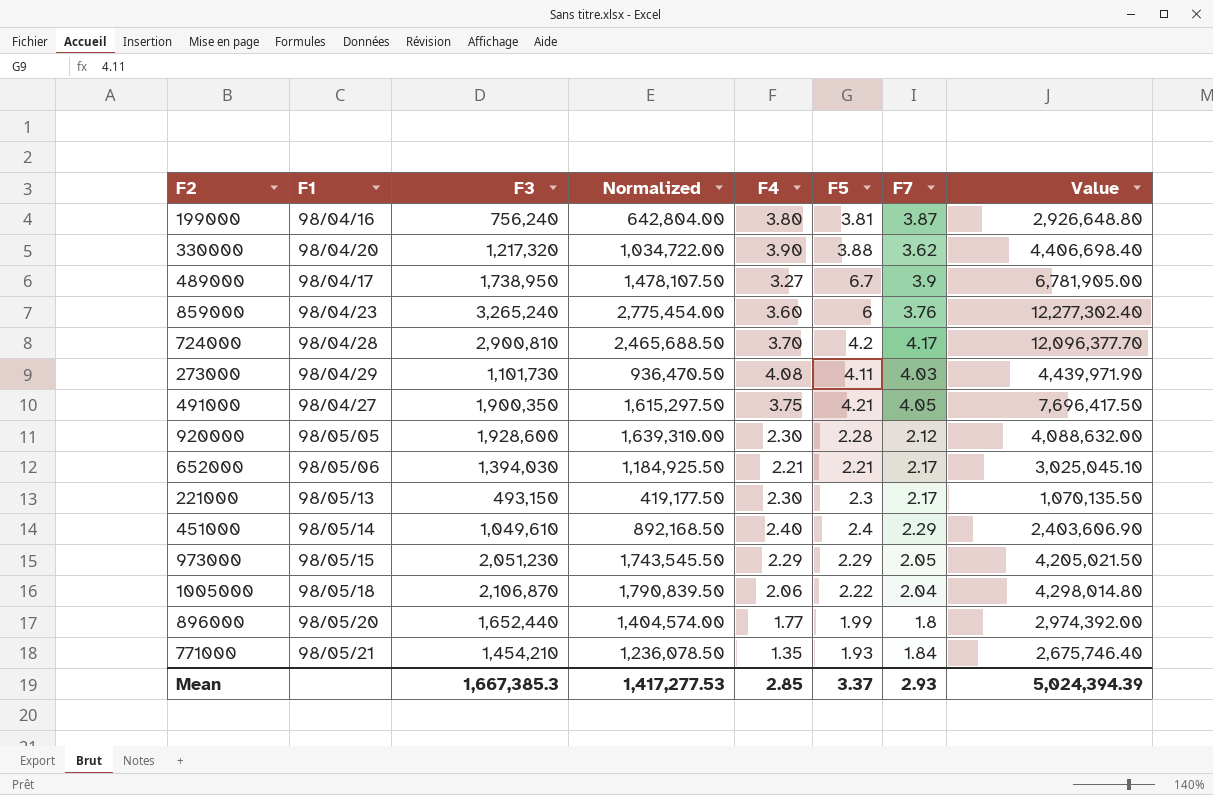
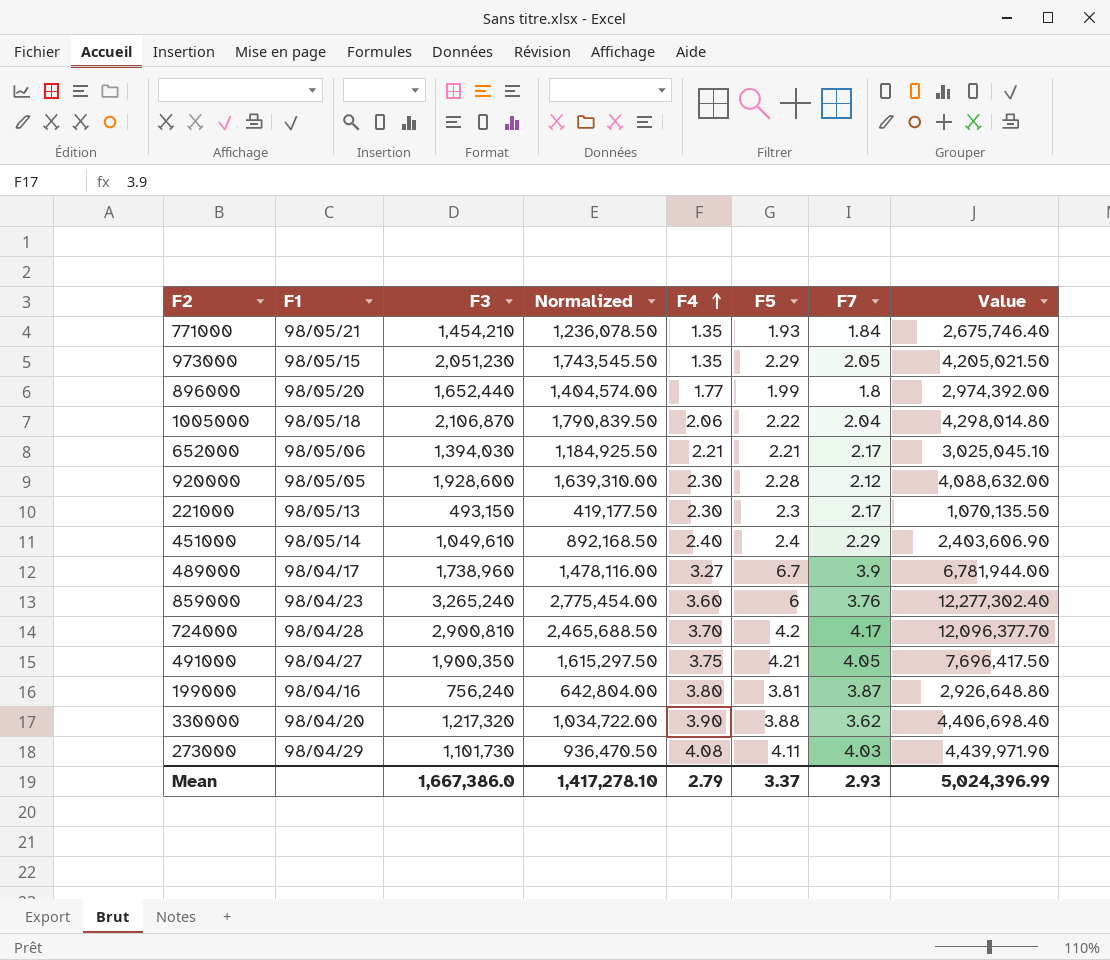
row order: none -> F4 ascending
973000 | F4: 2.29 -> 1.35
489000 | F3: 1,738,950 -> 1,738,960
489000 | Normalized: 1,478,107.50 -> 1,478,116.00
489000 | Value: 6,781,905.00 -> 6,781,944.00
Mean | F3: 1,667,385.3 -> 1,667,386.0
Mean | Normalized: 1,417,277.53 -> 1,417,278.10
Mean | F4: 2.85 -> 2.79
Mean | Value: 5,024,394.39 -> 5,024,396.99

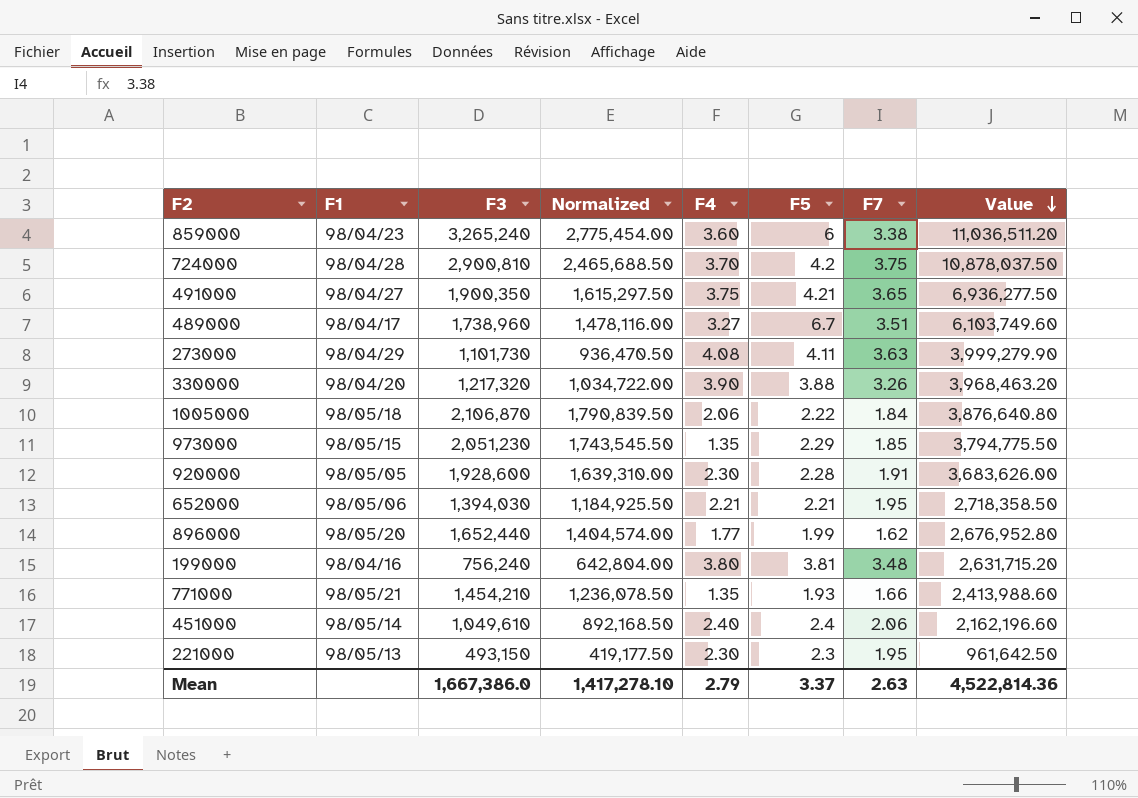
row order: F4 ascending -> Value descending
859000 | F7: 3.76 -> 3.38
859000 | Value: 12,277,302.40 -> 11,036,511.20
724000 | F7: 4.17 -> 3.75
724000 | Value: 12,096,377.70 -> 10,878,037.50
491000 | F7: 4.05 -> 3.65
491000 | Value: 7,696,417.50 -> 6,936,277.50
489000 | F7: 3.9 -> 3.51
489000 | Value: 6,781,944.00 -> 6,103,749.60
273000 | F7: 4.03 -> 3.63
273000 | Value: 4,439,971.90 -> 3,999,279.90
330000 | F7: 3.62 -> 3.26
330000 | Value: 4,406,698.40 -> 3,968,463.20
1005000 | F7: 2.04 -> 1.84
1005000 | Value: 4,298,014.80 -> 3,876,640.80
973000 | F7: 2.05 -> 1.85
973000 | Value: 4,205,021.50 -> 3,794,775.50
920000 | F7: 2.12 -> 1.91
920000 | Value: 4,088,632.00 -> 3,683,626.00
652000 | F7: 2.17 -> 1.95
652000 | Value: 3,025,045.10 -> 2,718,358.50
896000 | F7: 1.8 -> 1.62
896000 | Value: 2,974,392.00 -> 2,676,952.80
199000 | F7: 3.87 -> 3.48
199000 | Value: 2,926,648.80 -> 2,631,715.20
771000 | F7: 1.84 -> 1.66
771000 | Value: 2,675,746.40 -> 2,413,988.60
451000 | F7: 2.29 -> 2.06
451000 | Value: 2,403,606.90 -> 2,162,196.60
221000 | F7: 2.17 -> 1.95
221000 | Value: 1,070,135.50 -> 961,642.50
Mean | F7: 2.93 -> 2.63
Mean | Value: 5,024,396.99 -> 4,522,814.36

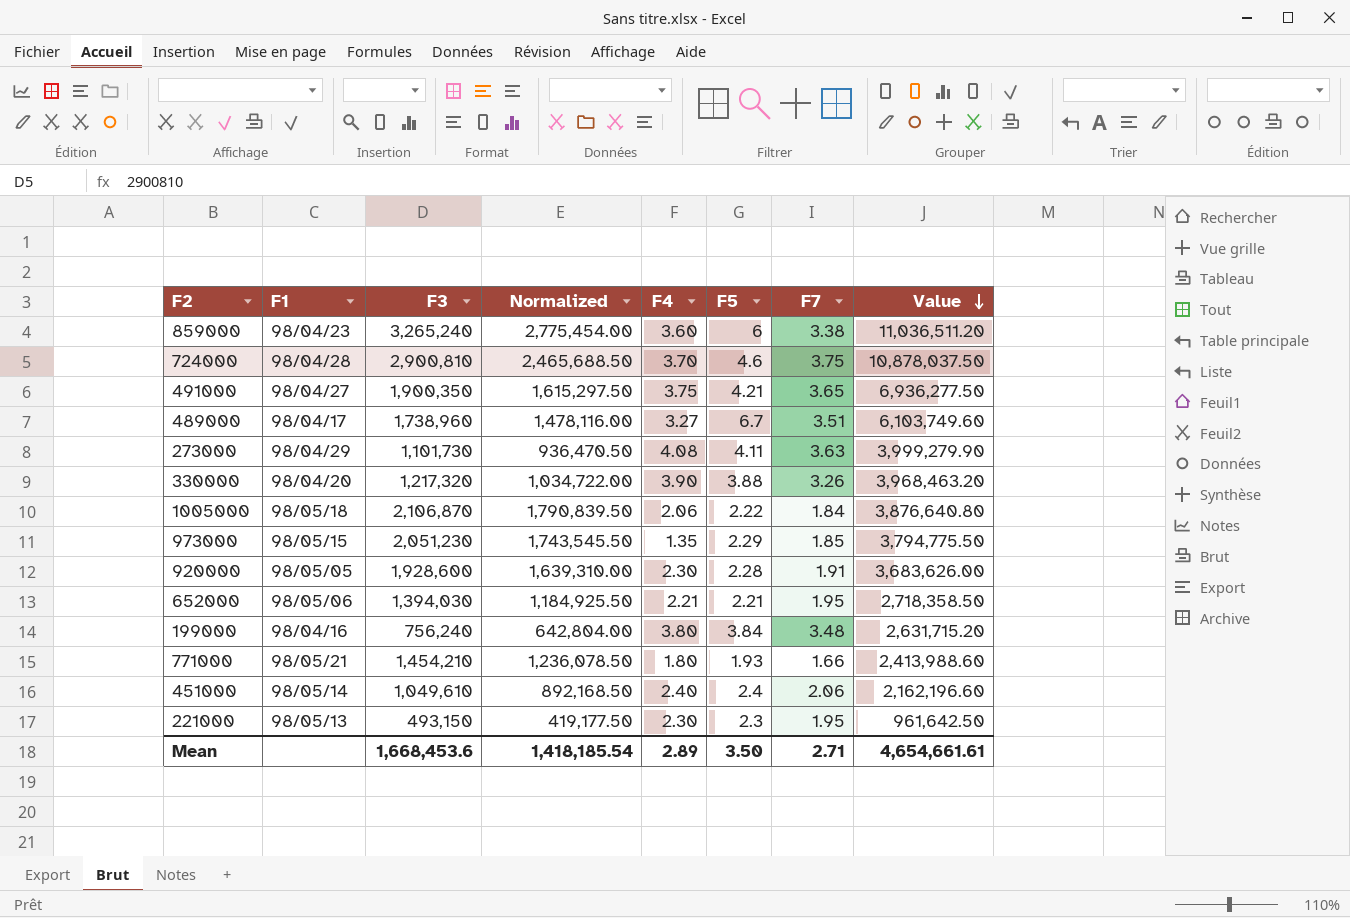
row 896000: 98/05/20 | 1,652,440 | 1,404,574.00 | 1.77 | 1.99 | 1.62 | 2,676,952.80 -> none
724000 | F5: 4.2 -> 4.6
199000 | F5: 3.81 -> 3.84
771000 | F4: 1.35 -> 1.80
Mean | F3: 1,667,386.0 -> 1,668,453.6
Mean | Normalized: 1,417,278.10 -> 1,418,185.54
Mean | F4: 2.79 -> 2.89
Mean | F5: 3.37 -> 3.50
Mean | F7: 2.63 -> 2.71
Mean | Value: 4,522,814.36 -> 4,654,661.61

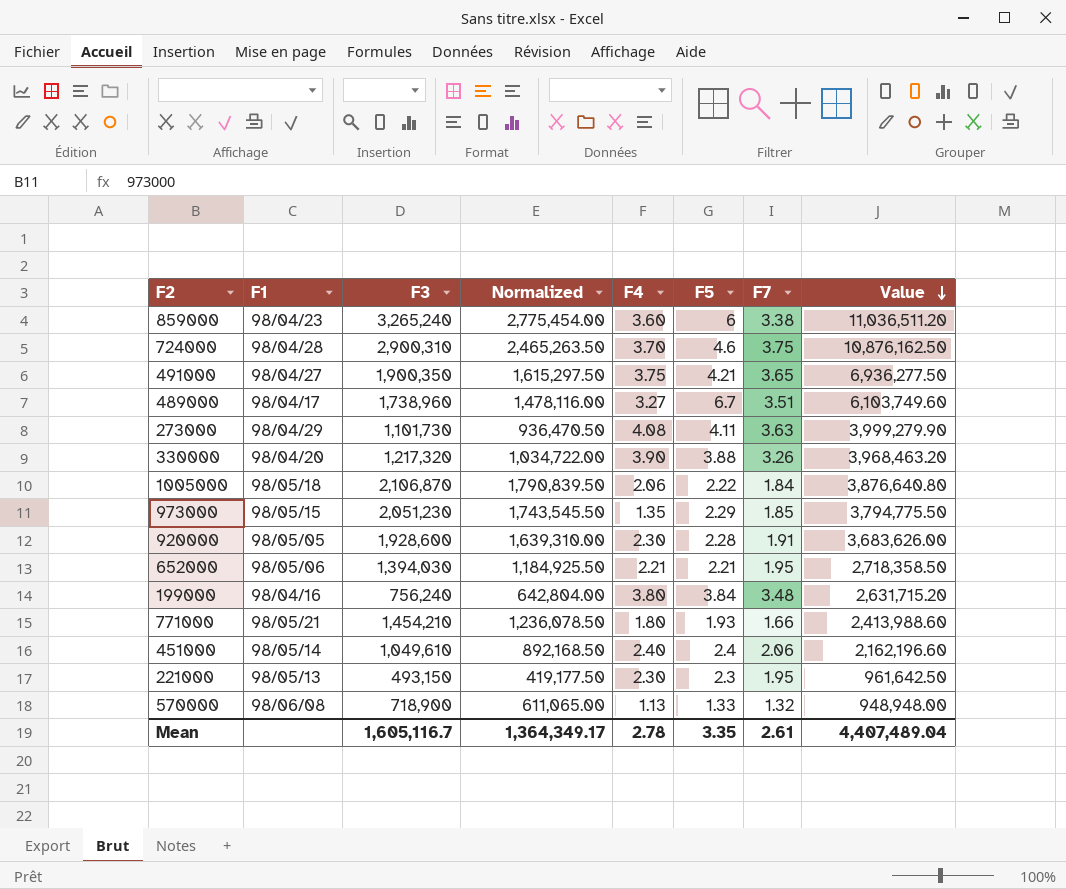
724000 | F3: 2,900,810 -> 2,900,310
724000 | Normalized: 2,465,688.50 -> 2,465,263.50
724000 | Value: 10,878,037.50 -> 10,876,162.50
row 570000: none -> 98/06/08 | 718,900 | 611,065.00 | 1.13 | 1.33 | 1.32 | 948,948.00
Mean | F3: 1,668,453.6 -> 1,605,116.7
Mean | Normalized: 1,418,185.54 -> 1,364,349.17
Mean | F4: 2.89 -> 2.78
Mean | F5: 3.50 -> 3.35
Mean | F7: 2.71 -> 2.61
Mean | Value: 4,654,661.61 -> 4,407,489.04

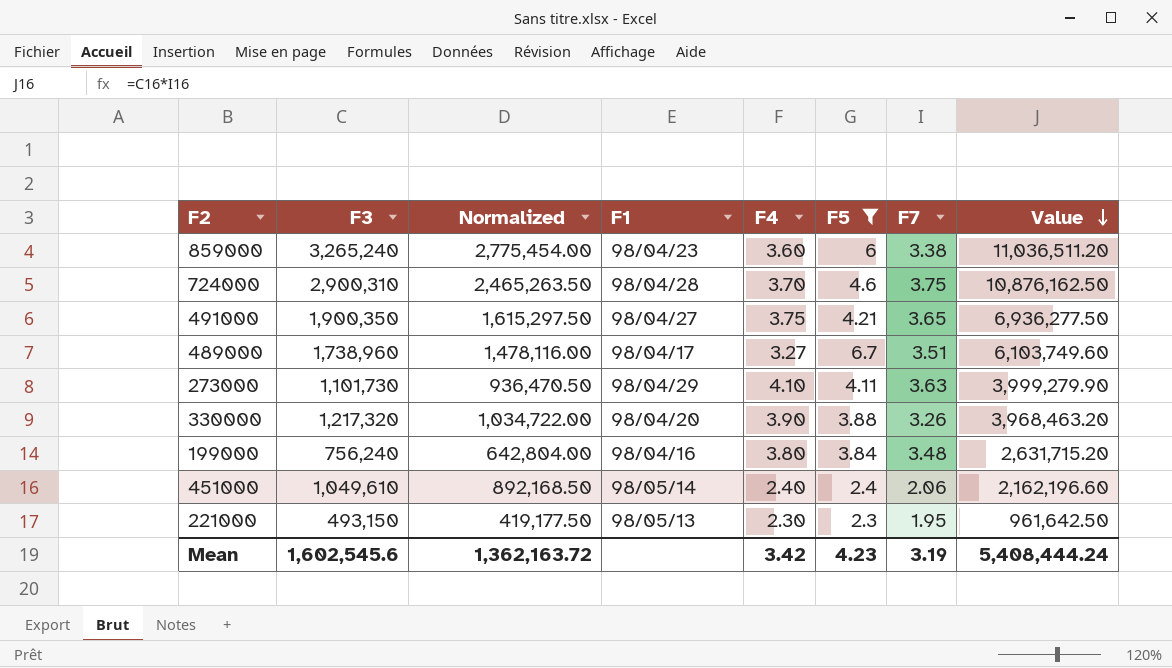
filter: none -> F5 >= 2.3
column F1 | position: 2 -> 4
273000 | F4: 4.08 -> 4.10
Mean | F3: 1,605,116.7 -> 1,602,545.6
Mean | Normalized: 1,364,349.17 -> 1,362,163.72
Mean | F4: 2.78 -> 3.42
Mean | F5: 3.35 -> 4.23
Mean | F7: 2.61 -> 3.19
Mean | Value: 4,407,489.04 -> 5,408,444.24

